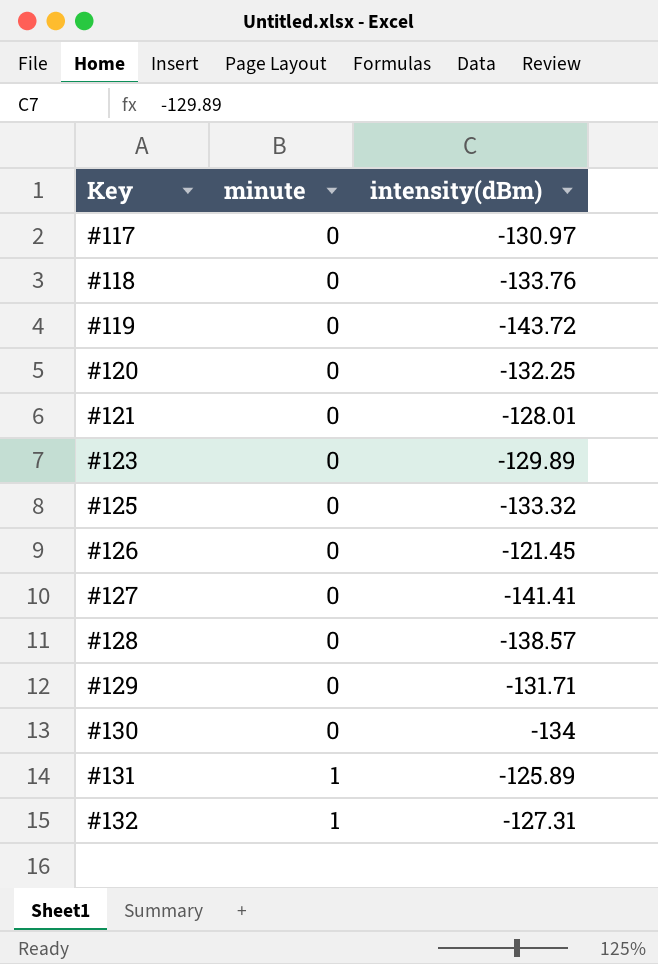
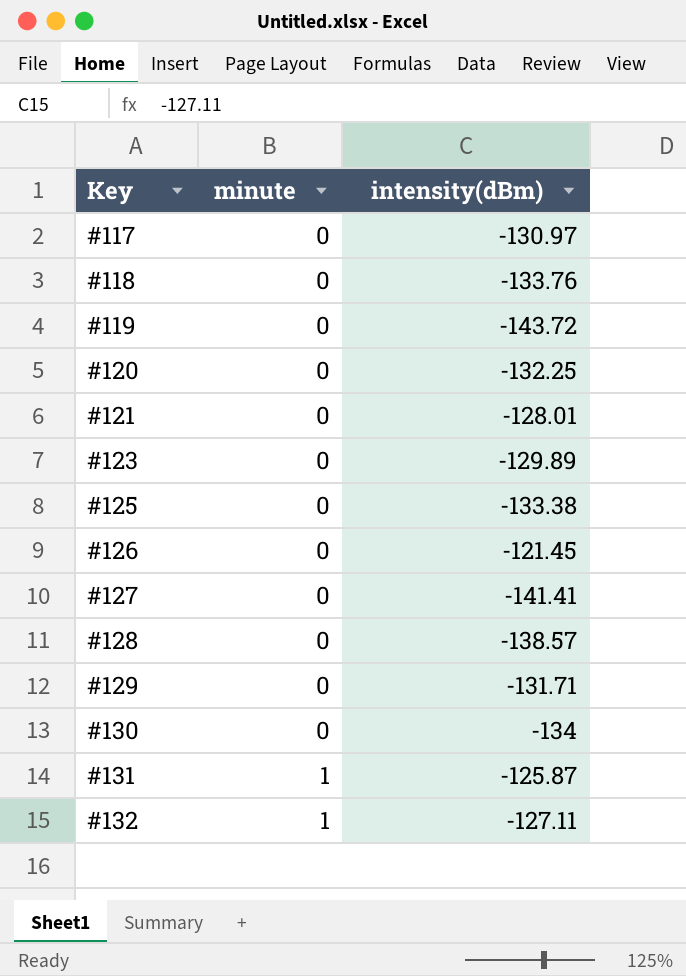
#125 | intensity(dBm): -133.32 -> -133.38
#131 | intensity(dBm): -125.89 -> -125.87
#132 | intensity(dBm): -127.31 -> -127.11

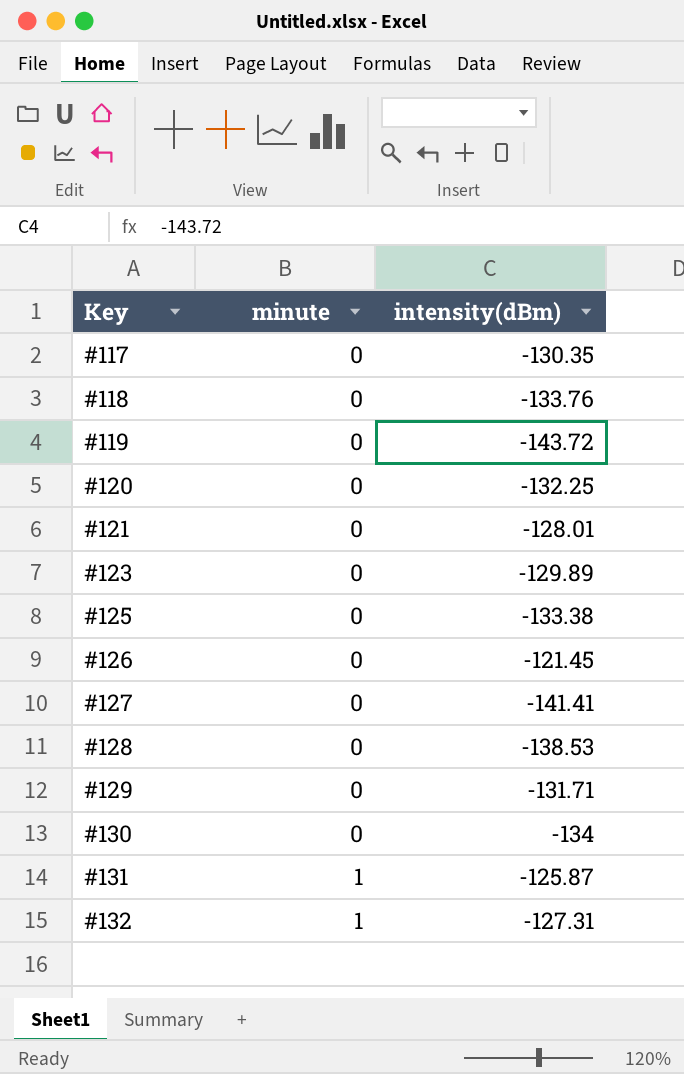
#117 | intensity(dBm): -130.97 -> -130.35
#128 | intensity(dBm): -138.57 -> -138.53
#132 | intensity(dBm): -127.11 -> -127.31

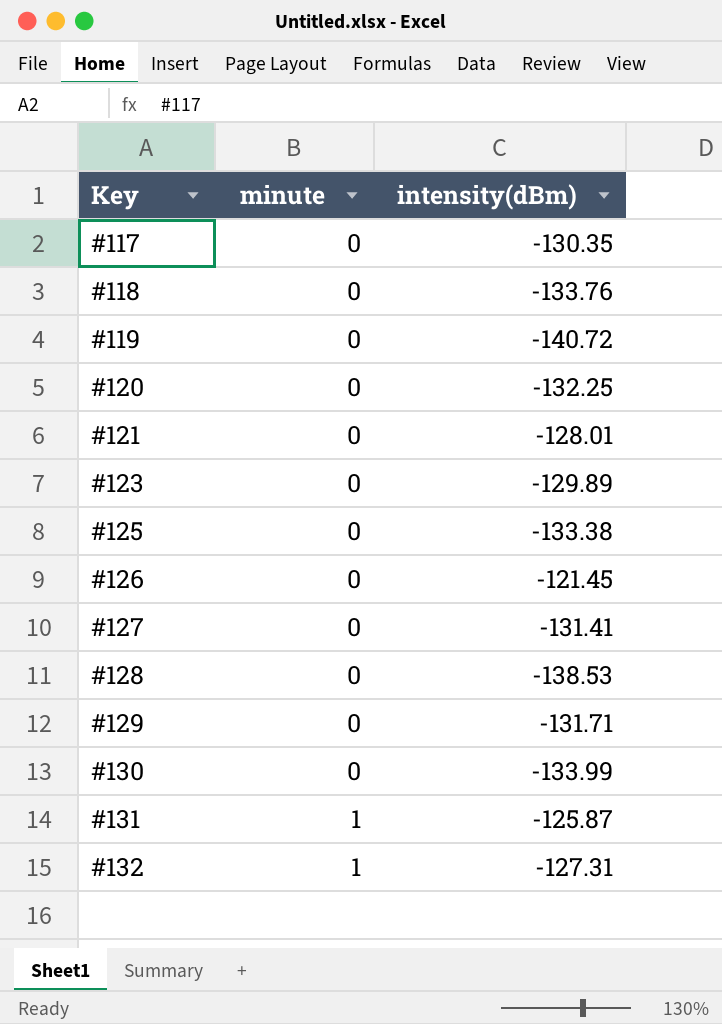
#119 | intensity(dBm): -143.72 -> -140.72
#127 | intensity(dBm): -141.41 -> -131.41
#130 | intensity(dBm): -134 -> -133.99

